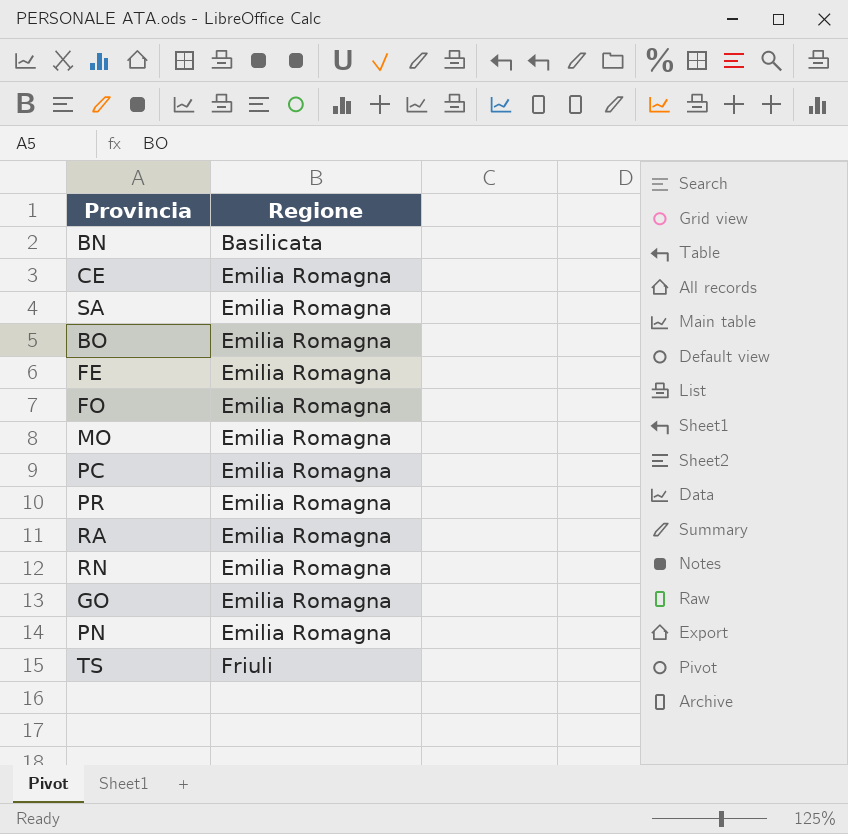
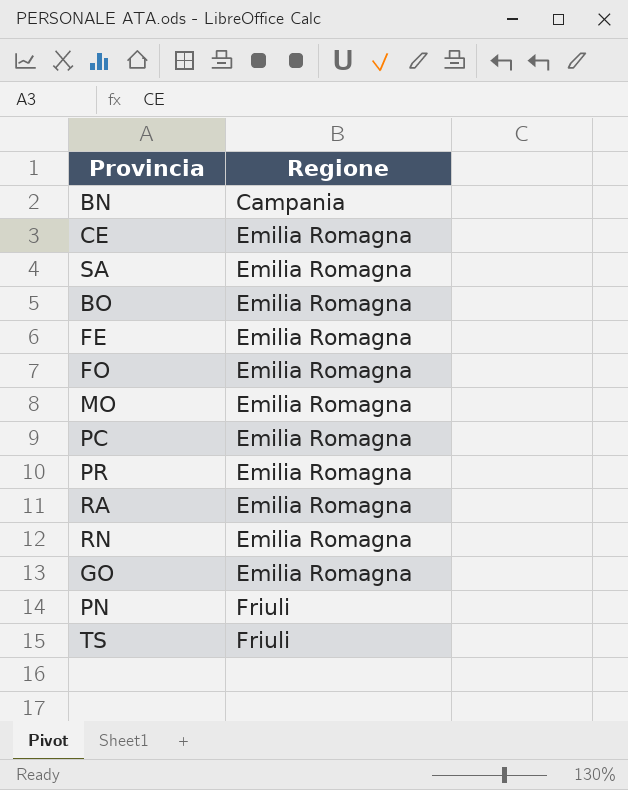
BN | Regione: Basilicata -> Campania
PN | Regione: Emilia Romagna -> Friuli

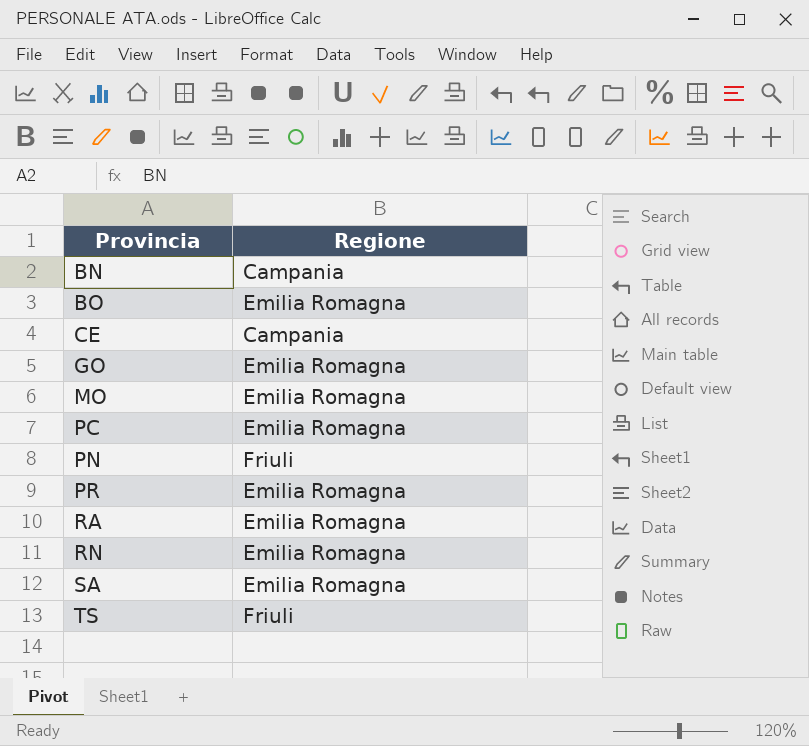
row order: Regione ascending -> Provincia ascending
row FE: Emilia Romagna -> none
row FO: Emilia Romagna -> none
CE | Regione: Emilia Romagna -> Campania

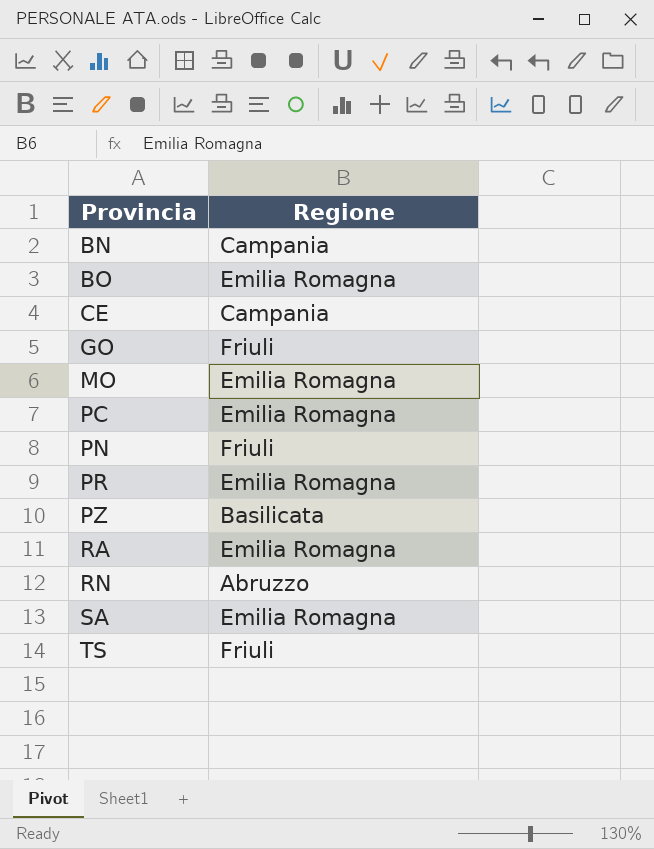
GO | Regione: Emilia Romagna -> Friuli
row PZ: none -> Basilicata
RN | Regione: Emilia Romagna -> Abruzzo

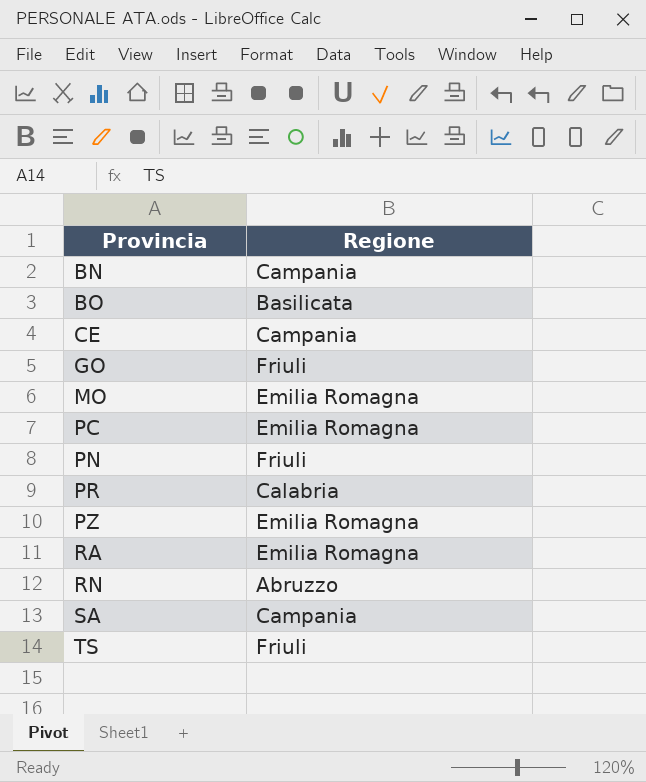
BO | Regione: Emilia Romagna -> Basilicata
PR | Regione: Emilia Romagna -> Calabria
PZ | Regione: Basilicata -> Emilia Romagna
SA | Regione: Emilia Romagna -> Campania

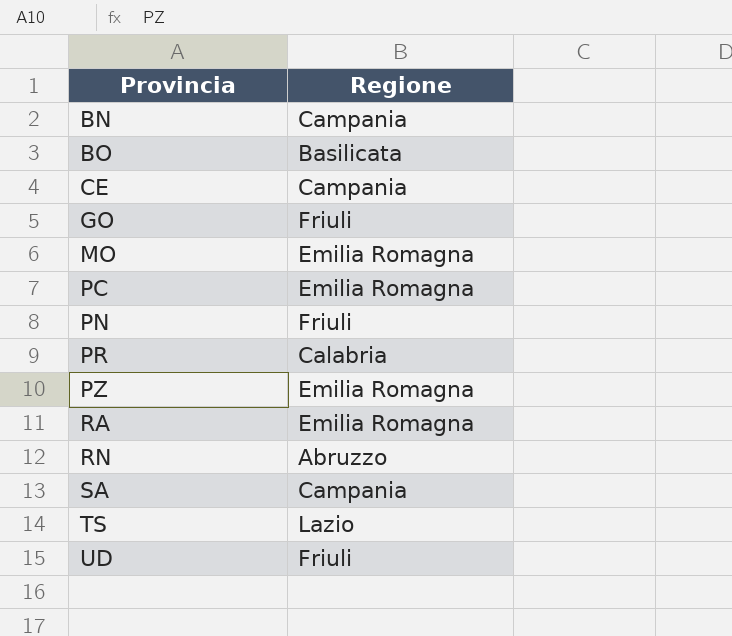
TS | Regione: Friuli -> Lazio
row UD: none -> Friuli

